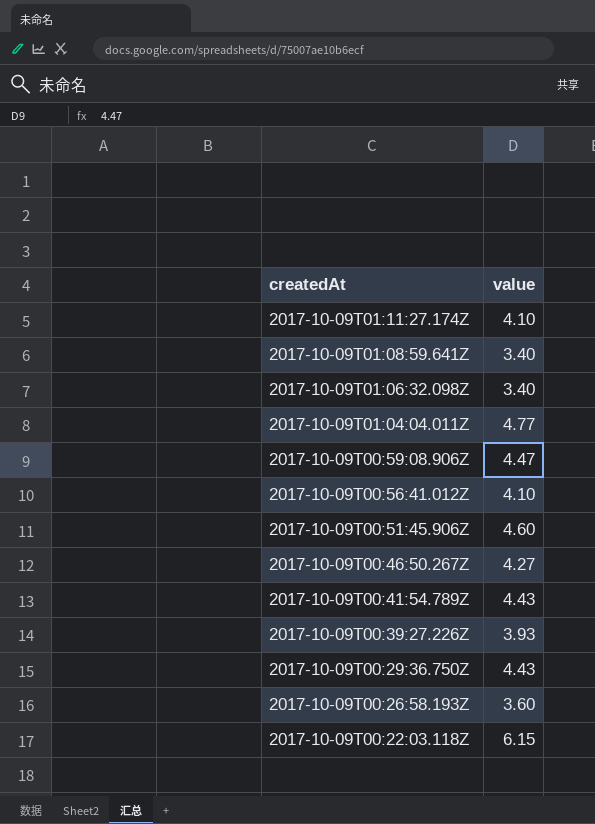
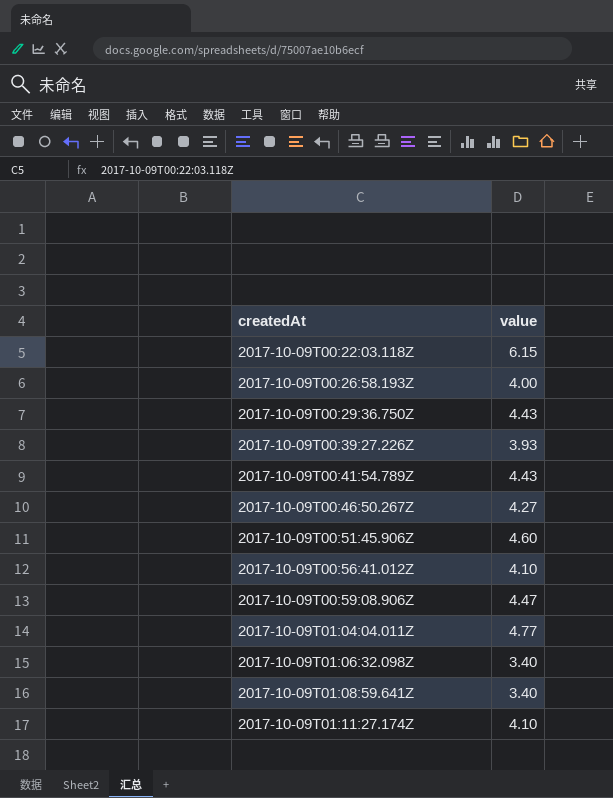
row order: createdAt descending -> createdAt ascending
2017-10-09T00:26:58.193Z | value: 3.60 -> 4.00

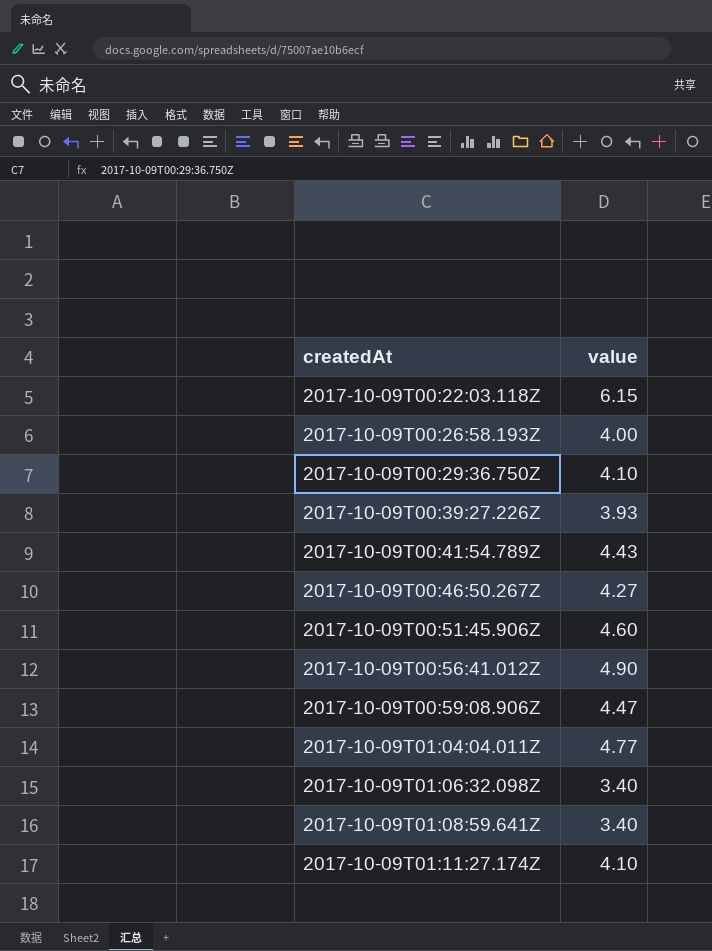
2017-10-09T00:29:36.750Z | value: 4.43 -> 4.10
2017-10-09T00:56:41.012Z | value: 4.10 -> 4.90

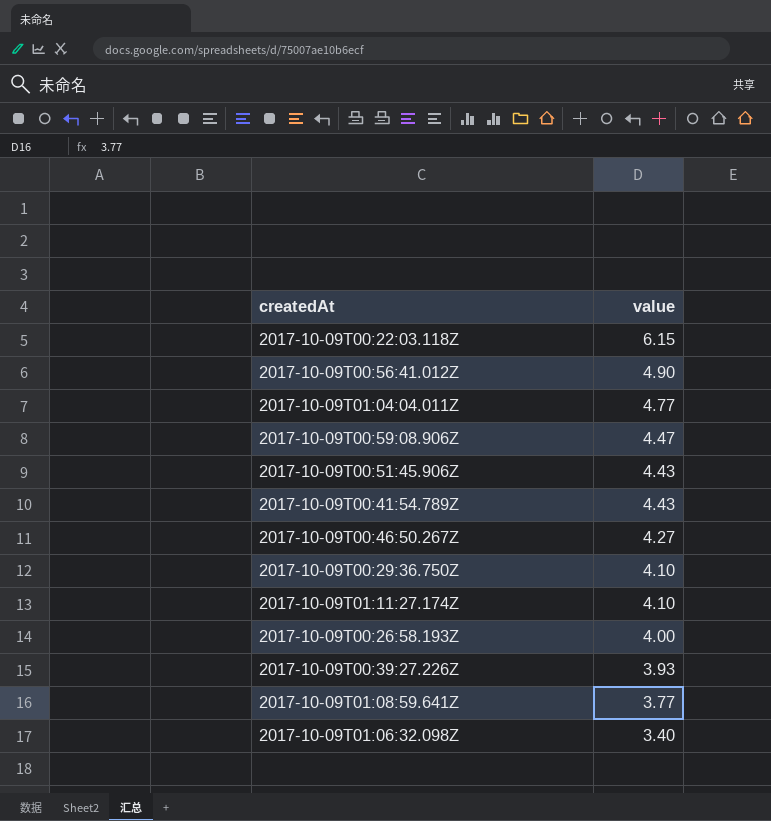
row order: createdAt ascending -> value descending
2017-10-09T00:51:45.906Z | value: 4.60 -> 4.43
2017-10-09T01:08:59.641Z | value: 3.40 -> 3.77

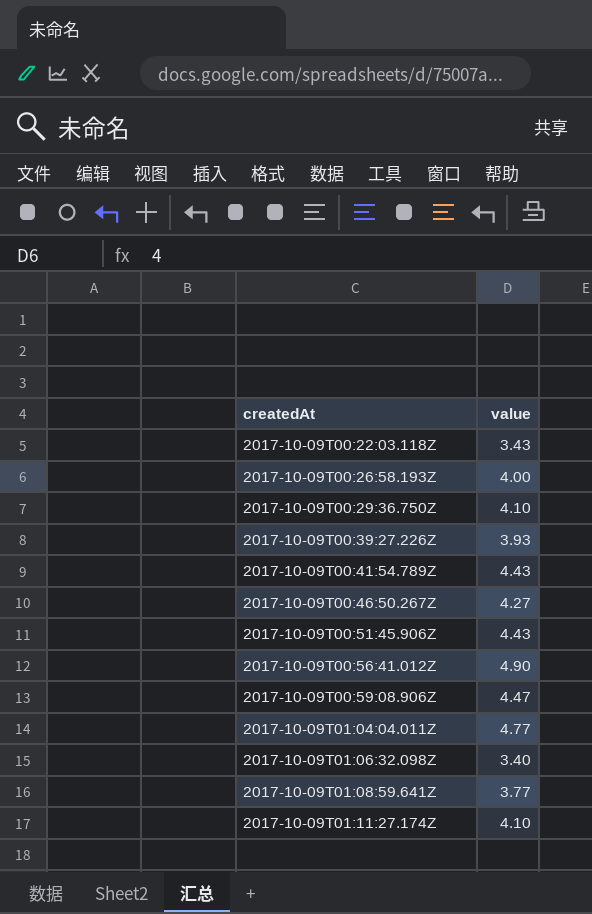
row order: value descending -> createdAt ascending
2017-10-09T00:22:03.118Z | value: 6.15 -> 3.43

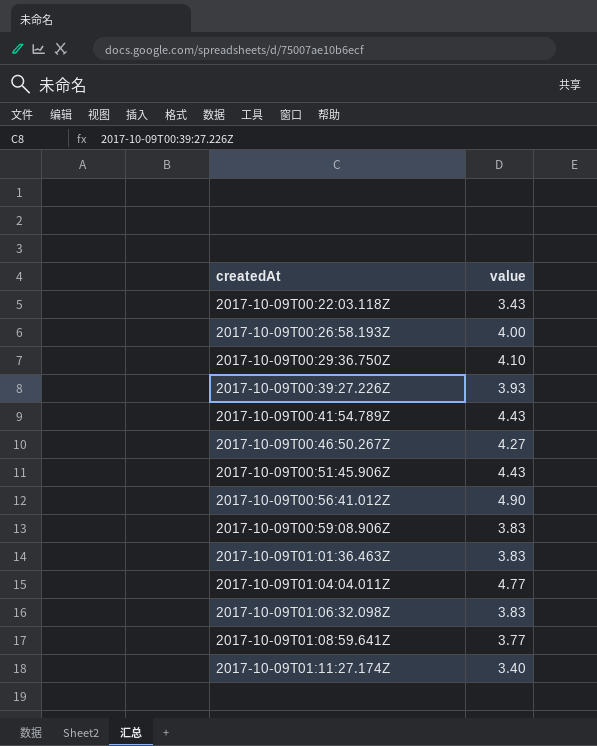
2017-10-09T00:59:08.906Z | value: 4.47 -> 3.83
row 2017-10-09T01:01:36.463Z: none -> 3.83
2017-10-09T01:06:32.098Z | value: 3.40 -> 3.83
2017-10-09T01:11:27.174Z | value: 4.10 -> 3.40

